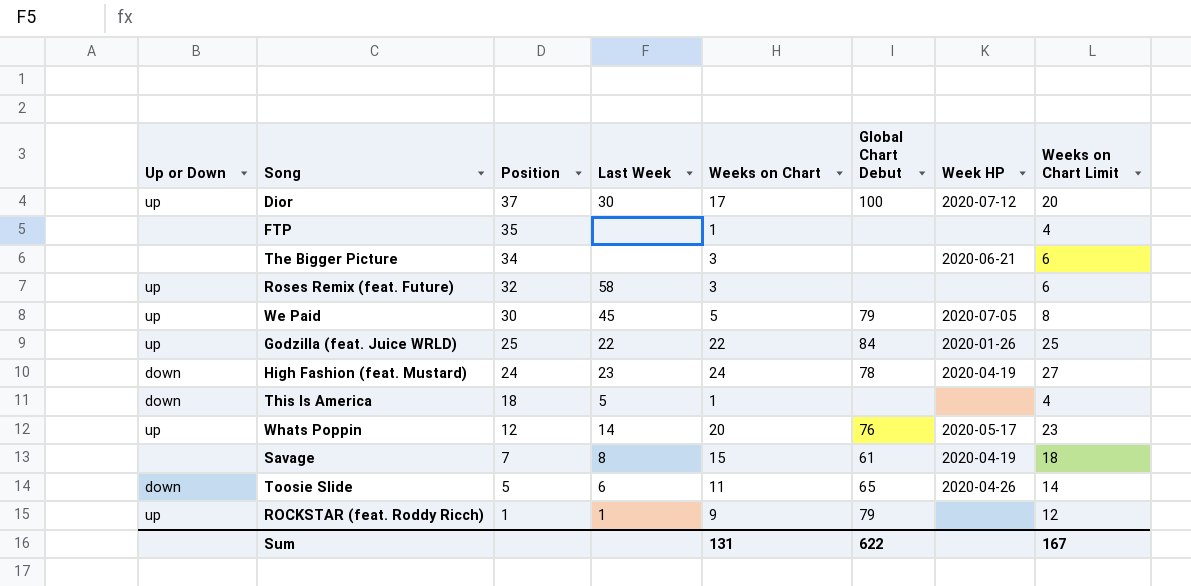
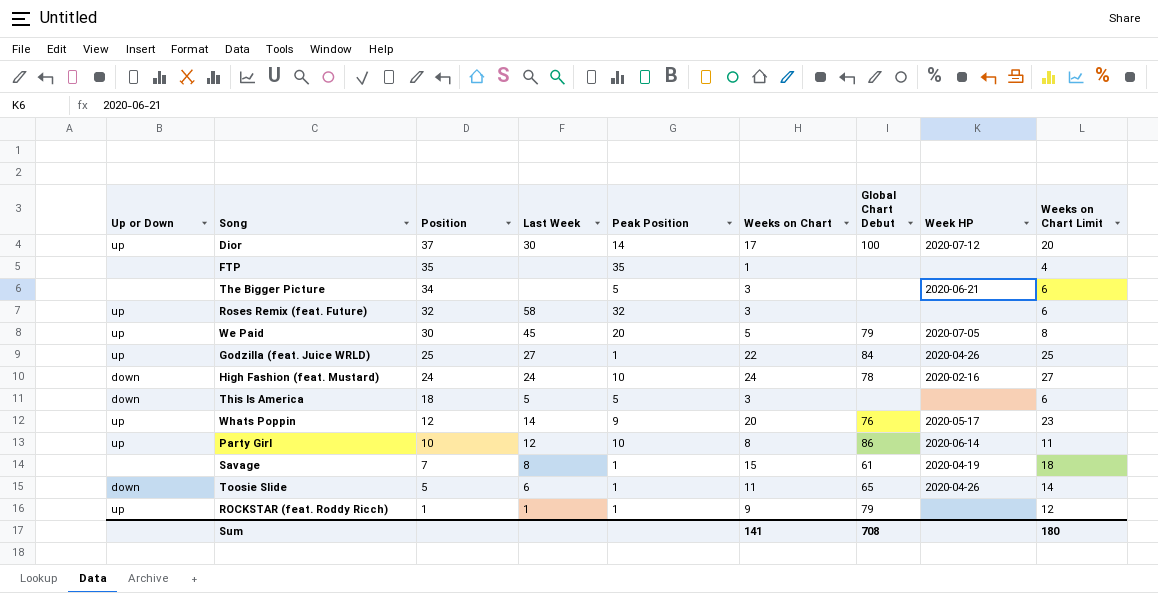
column Peak Position | position: none -> 5
Godzilla (feat. Juice WRLD) | Last Week: 22 -> 27
Godzilla (feat. Juice WRLD) | Week HP: 2020-01-26 -> 2020-04-26
High Fashion (feat. Mustard) | Last Week: 23 -> 24
High Fashion (feat. Mustard) | Week HP: 2020-04-19 -> 2020-02-16
This Is America | Weeks on Chart: 1 -> 3
This Is America | Weeks on Chart Limit: 4 -> 6
row Party Girl: none -> up | 10 | 12 | 10 | 8 | 86 | 2020-06-14 | 11
Sum | Weeks on Chart: 131 -> 141
Sum | Global Chart Debut: 622 -> 708
Sum | Weeks on Chart Limit: 167 -> 180

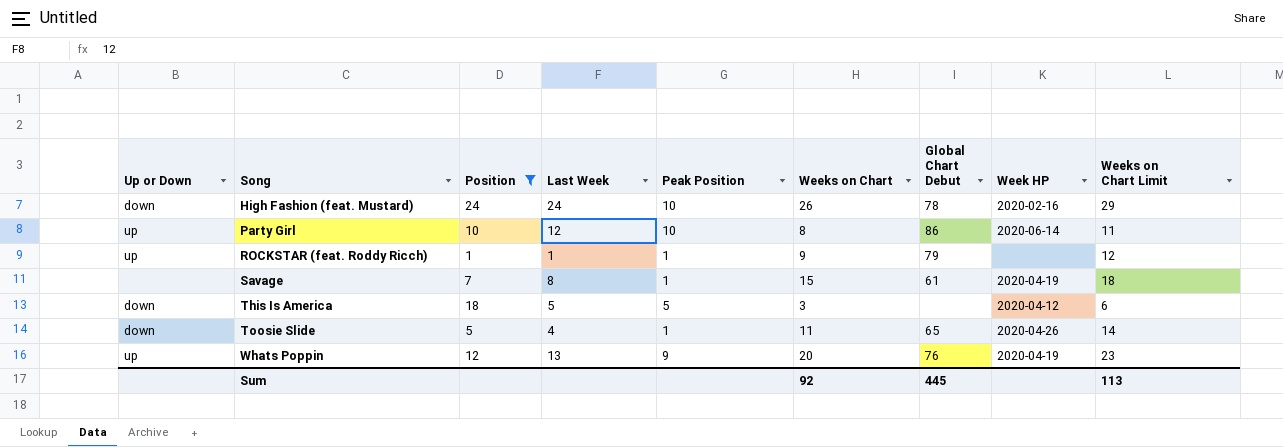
filter: none -> Position <= 24
row order: Position descending -> Song ascending
High Fashion (feat. Mustard) | Weeks on Chart: 24 -> 26
High Fashion (feat. Mustard) | Weeks on Chart Limit: 27 -> 29
This Is America | Week HP: none -> 2020-04-12
Toosie Slide | Last Week: 6 -> 4
Whats Poppin | Last Week: 14 -> 13
Whats Poppin | Week HP: 2020-05-17 -> 2020-04-19
Sum | Weeks on Chart: 141 -> 92
Sum | Global Chart Debut: 708 -> 445
Sum | Weeks on Chart Limit: 180 -> 113

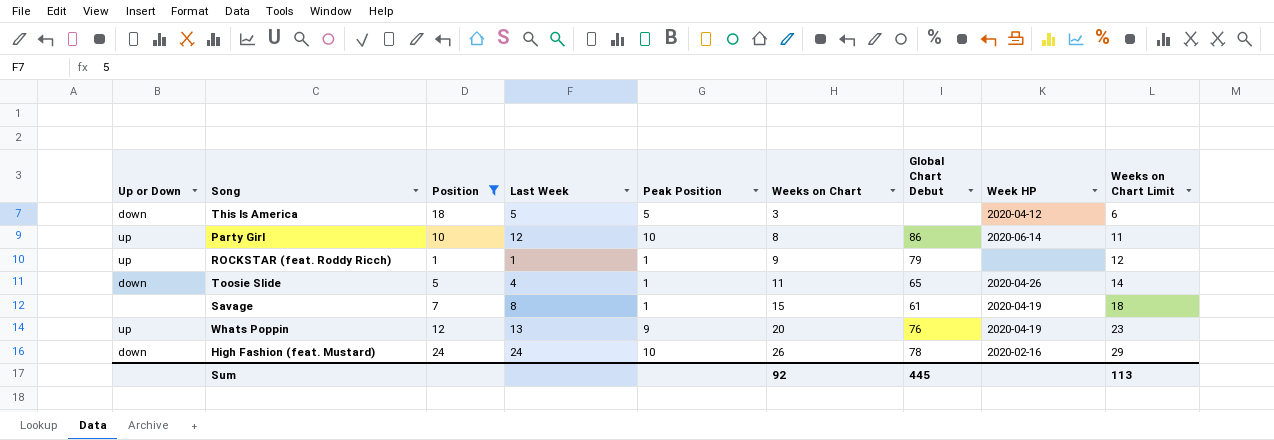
row order: Song ascending -> Weeks on Chart ascending

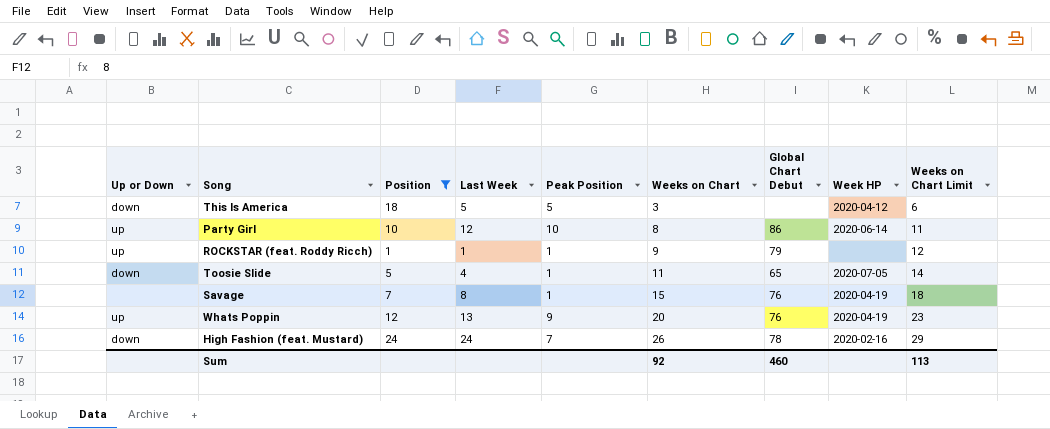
Toosie Slide | Week HP: 2020-04-26 -> 2020-07-05
Savage | Global Chart Debut: 61 -> 76
High Fashion (feat. Mustard) | Peak Position: 10 -> 7
Sum | Global Chart Debut: 445 -> 460

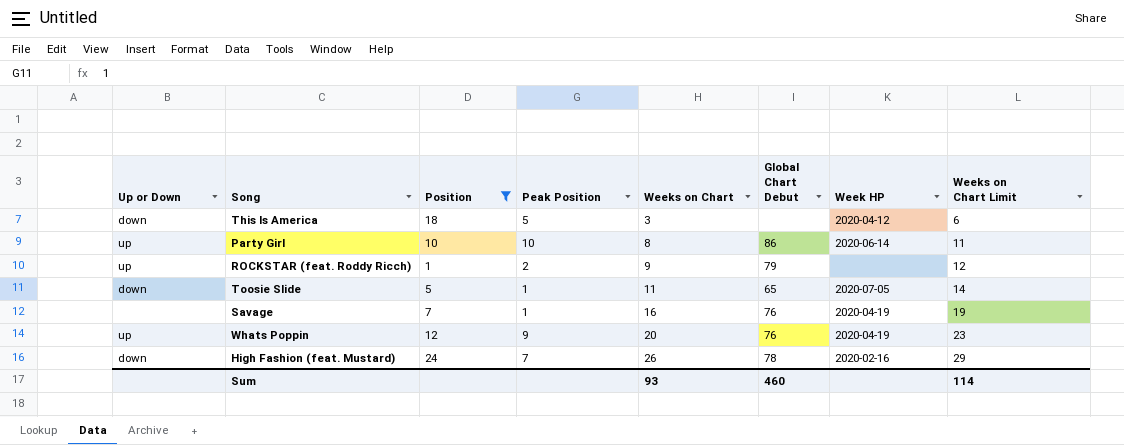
column Last Week | position: 4 -> none
ROCKSTAR (feat. Roddy Ricch) | Peak Position: 1 -> 2
Savage | Weeks on Chart: 15 -> 16
Savage | Weeks on Chart Limit: 18 -> 19
Sum | Weeks on Chart: 92 -> 93
Sum | Weeks on Chart Limit: 113 -> 114

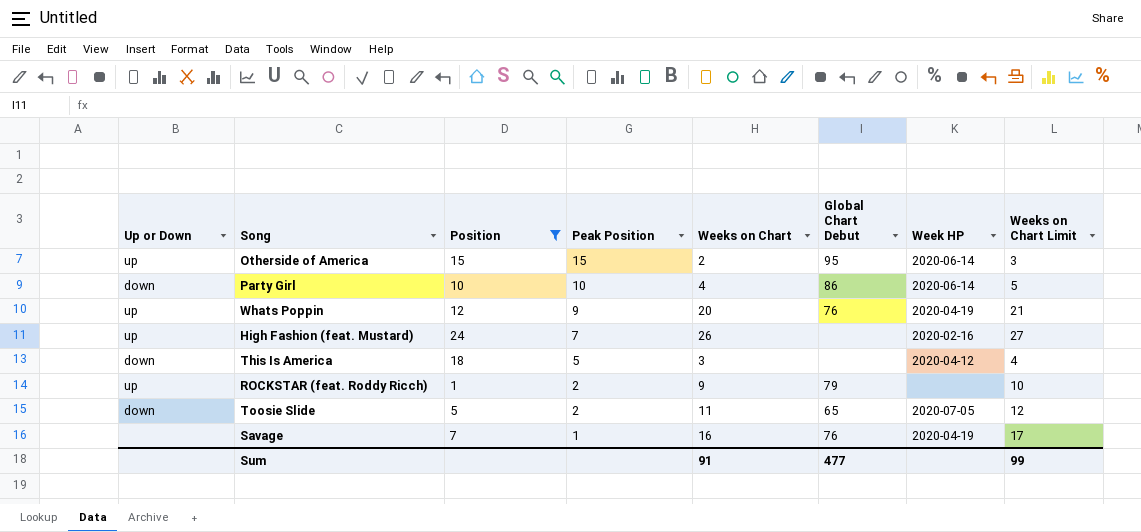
row order: Weeks on Chart ascending -> Peak Position descending
column Weeks on Chart Limit | formula: [Weeks on Chart] + 3 -> [Weeks on Chart] + 1
row Otherside of America: none -> up | 15 | 15 | 2 | 95 | 2020-06-14 | 3
Party Girl | Up or Down: up -> down
Party Girl | Weeks on Chart: 8 -> 4
High Fashion (feat. Mustard) | Up or Down: down -> up
High Fashion (feat. Mustard) | Global Chart Debut: 78 -> none
Toosie Slide | Peak Position: 1 -> 2
Sum | Weeks on Chart: 93 -> 91
Sum | Global Chart Debut: 460 -> 477
Sum | Weeks on Chart Limit: 114 -> 99

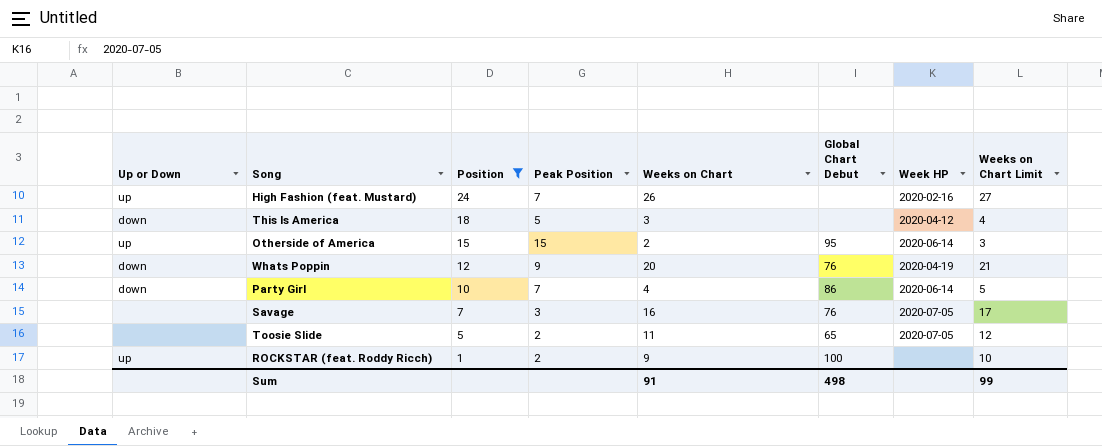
row order: Peak Position descending -> Position descending
Whats Poppin | Up or Down: up -> down
Party Girl | Peak Position: 10 -> 7
Savage | Peak Position: 1 -> 3
Savage | Week HP: 2020-04-19 -> 2020-07-05
Toosie Slide | Up or Down: down -> none
ROCKSTAR (feat. Roddy Ricch) | Global Chart Debut: 79 -> 100
Sum | Global Chart Debut: 477 -> 498

